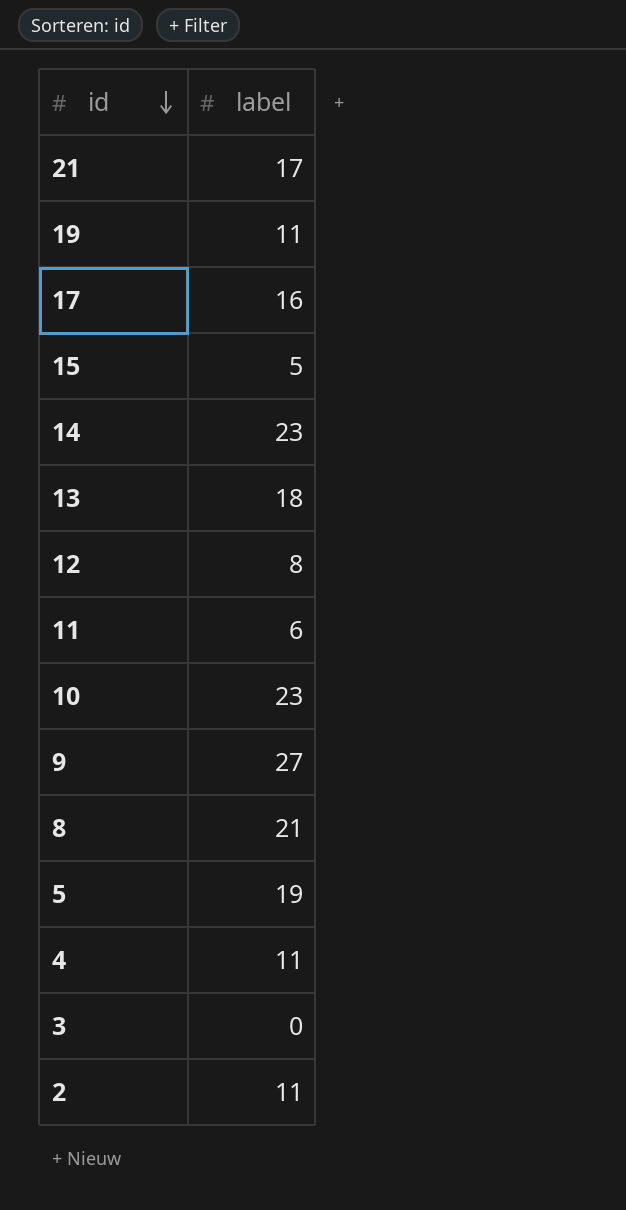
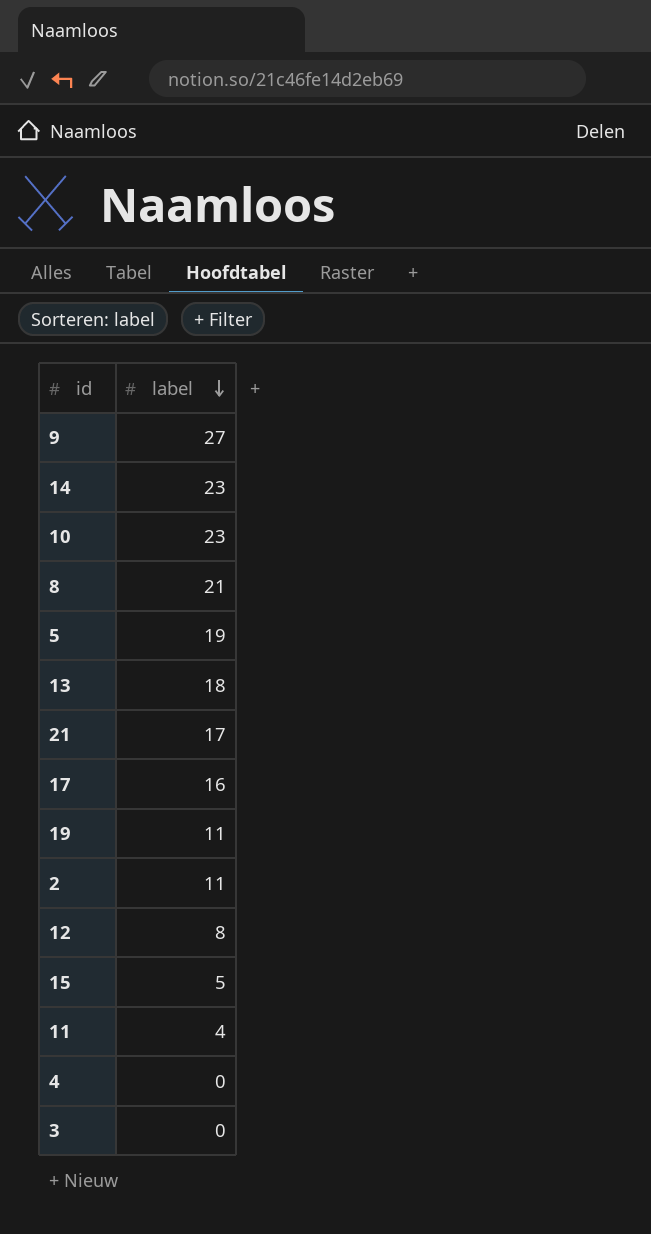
row order: id descending -> label descending
11 | label: 6 -> 4
4 | label: 11 -> 0

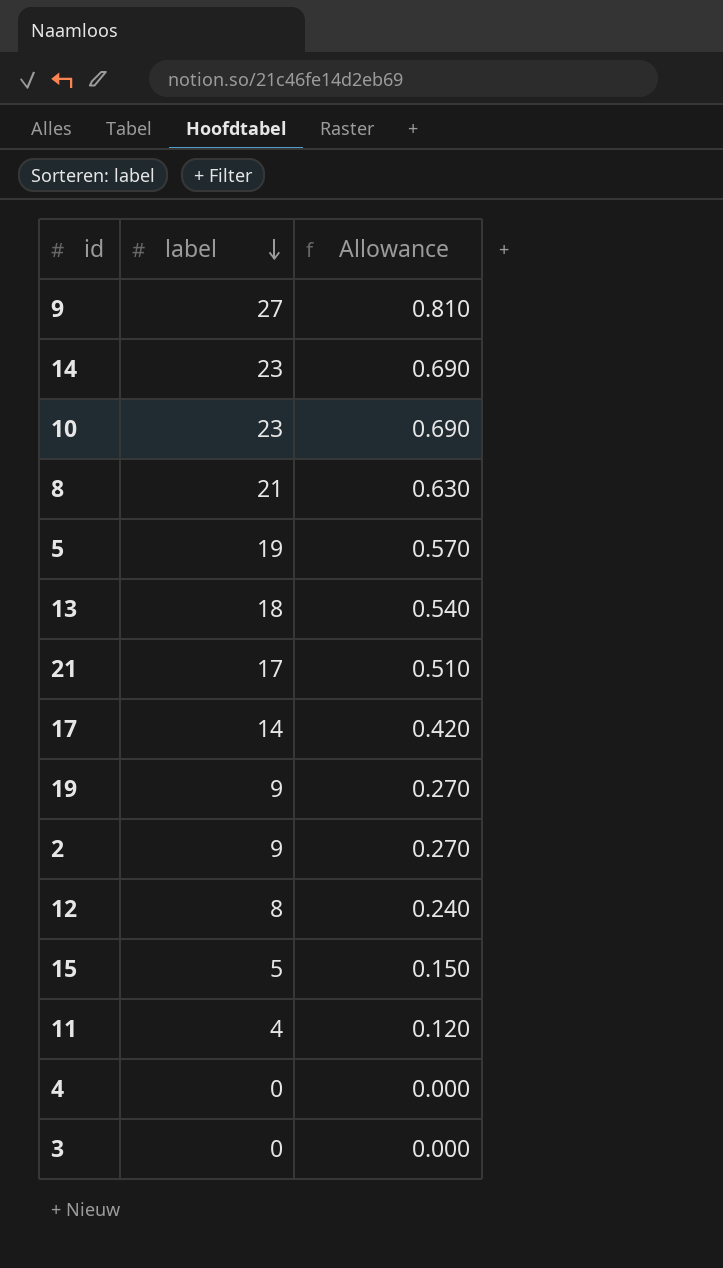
column Allowance | formula: none -> [label] * 0.03
17 | label: 16 -> 14
19 | label: 11 -> 9
2 | label: 11 -> 9

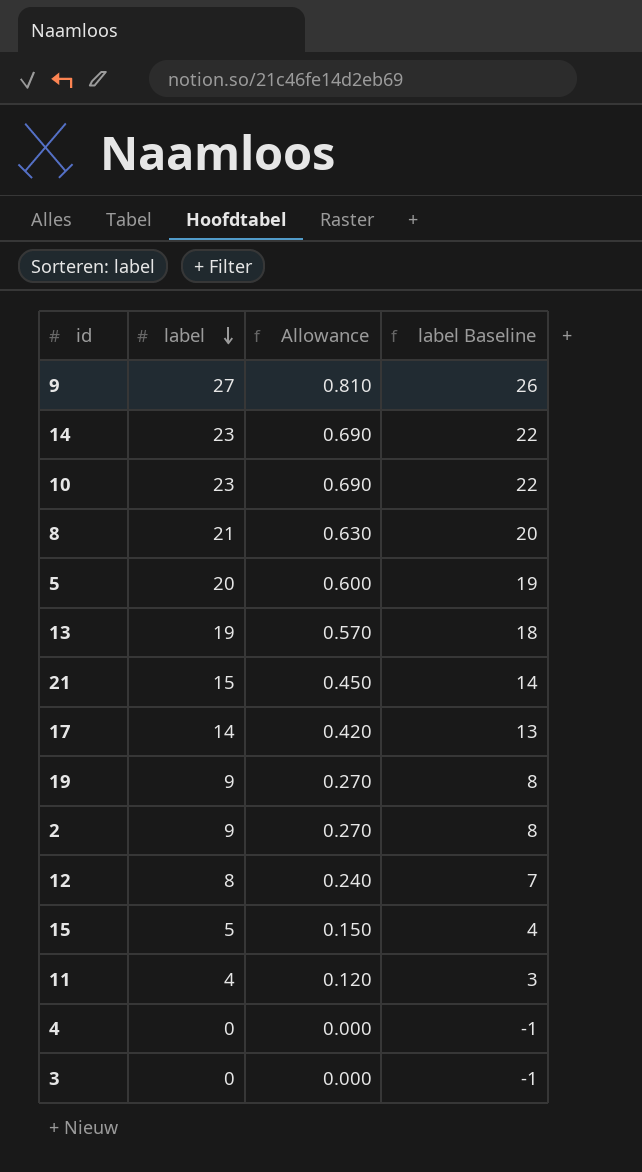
column label Baseline | formula: none -> [label] - 1
5 | label: 19 -> 20
5 | Allowance: 0.570 -> 0.600
13 | label: 18 -> 19
13 | Allowance: 0.540 -> 0.570
21 | label: 17 -> 15
21 | Allowance: 0.510 -> 0.450

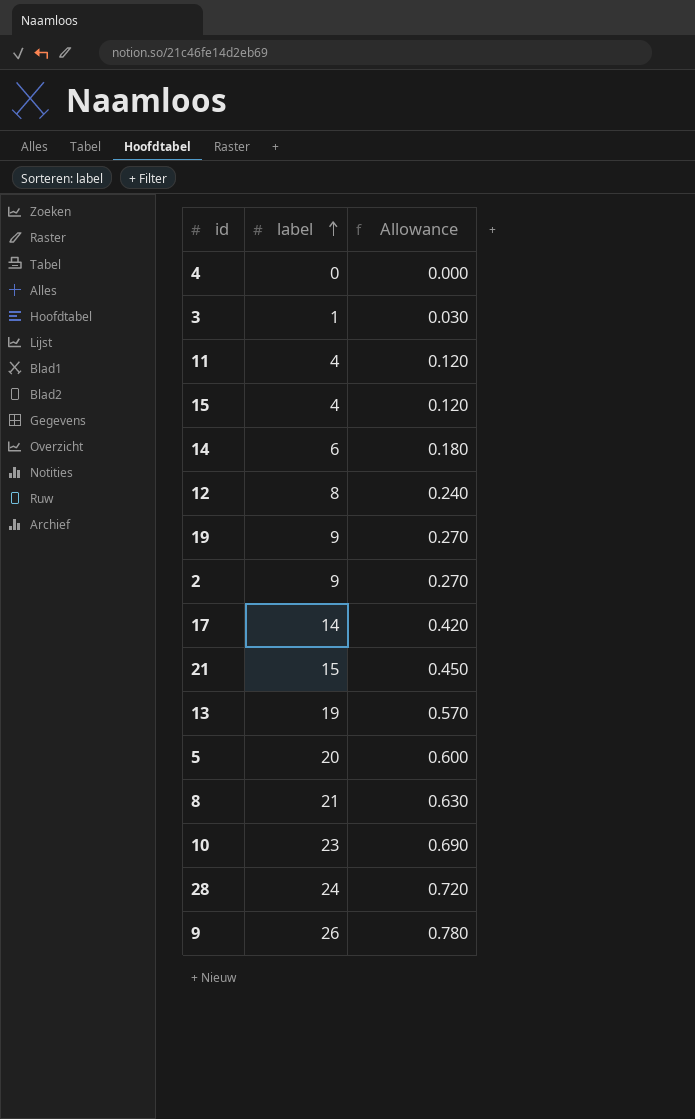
row order: label descending -> label ascending
column label Baseline | formula: [label] - 1 -> none
3 | label: 0 -> 1
3 | Allowance: 0.000 -> 0.030
15 | label: 5 -> 4
15 | Allowance: 0.150 -> 0.120
14 | label: 23 -> 6
14 | Allowance: 0.690 -> 0.180
row 28: none -> 24 | 0.720
9 | label: 27 -> 26
9 | Allowance: 0.810 -> 0.780

